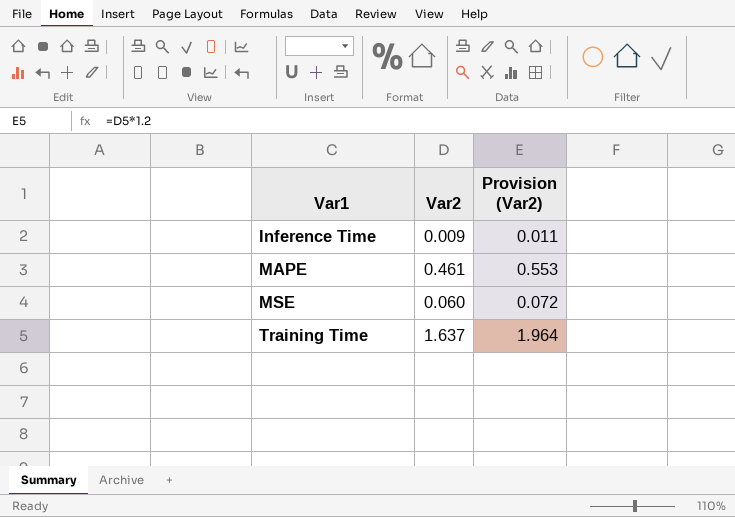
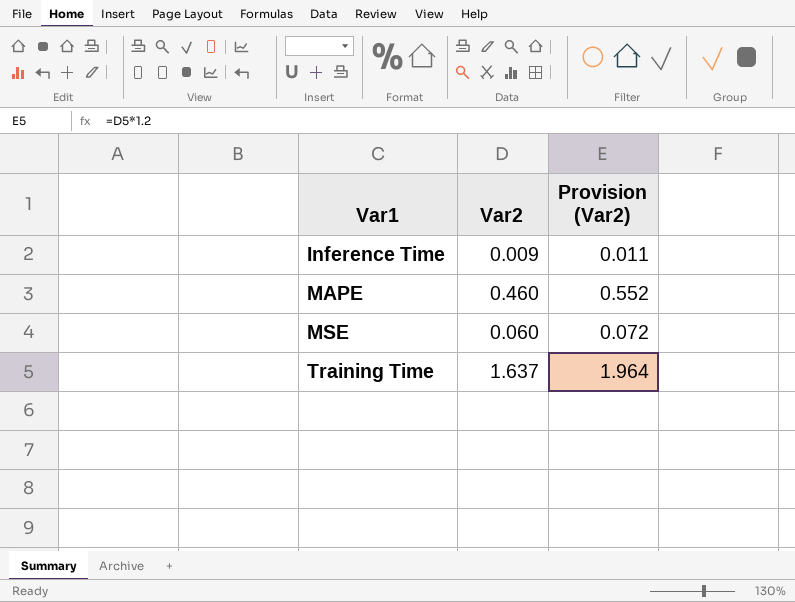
MAPE | Var2: 0.461 -> 0.460
MAPE | Provision (Var2): 0.553 -> 0.552

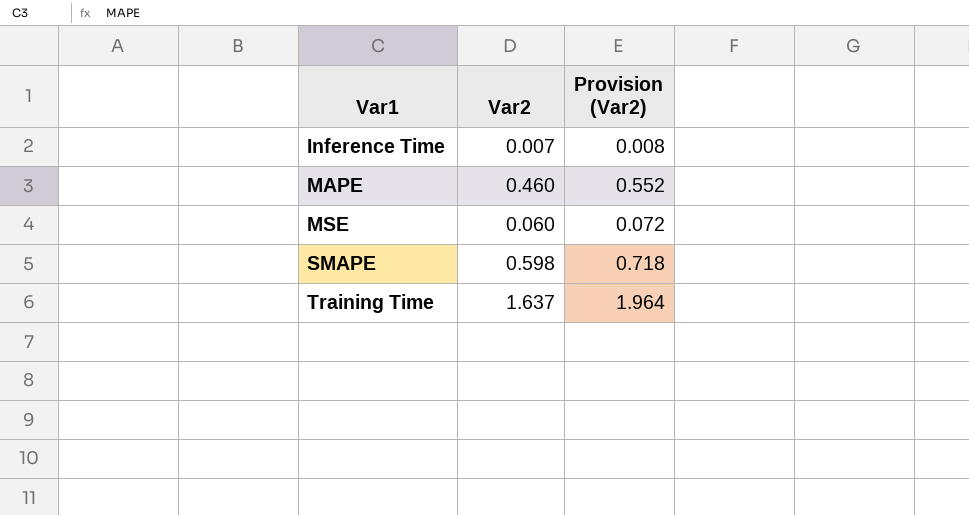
Inference Time | Var2: 0.009 -> 0.007
Inference Time | Provision (Var2): 0.011 -> 0.008
row SMAPE: none -> 0.598 | 0.718

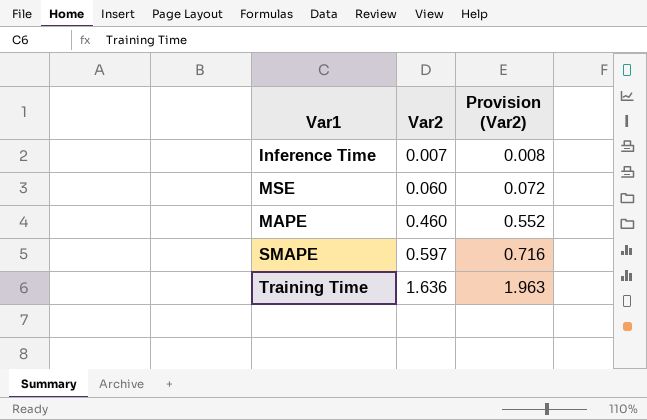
row order: Var1 ascending -> Var2 ascending
SMAPE | Var2: 0.598 -> 0.597
SMAPE | Provision (Var2): 0.718 -> 0.716
Training Time | Var2: 1.637 -> 1.636
Training Time | Provision (Var2): 1.964 -> 1.963

